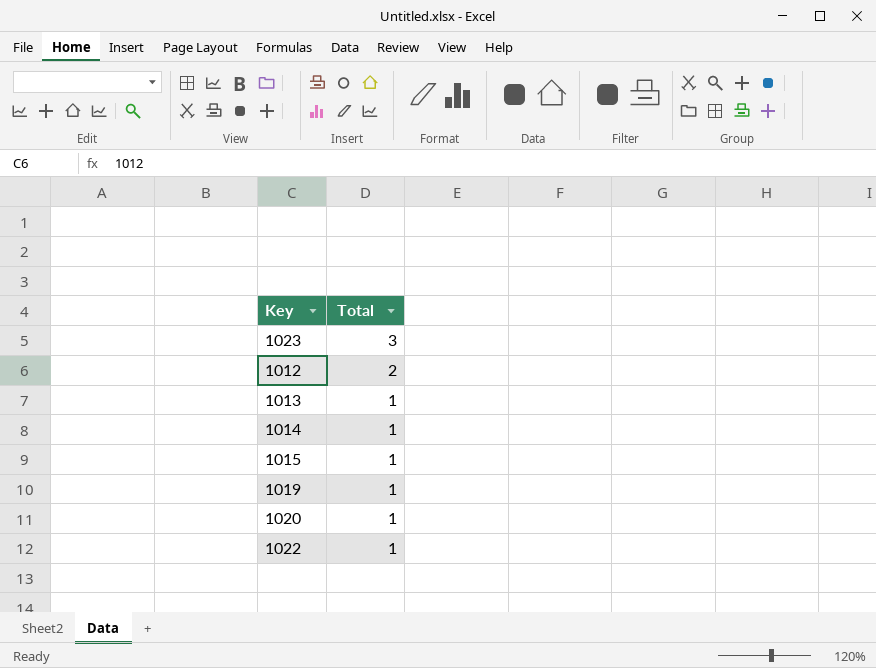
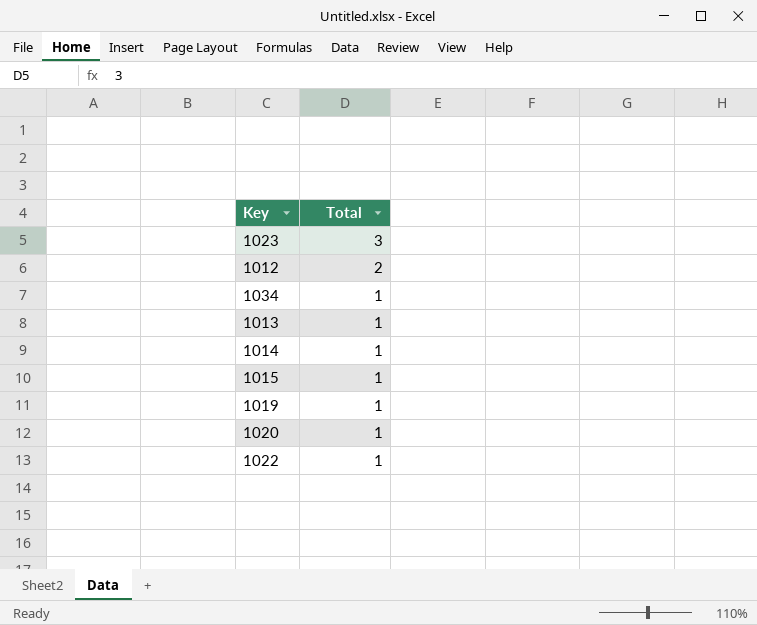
row 1034: none -> 1

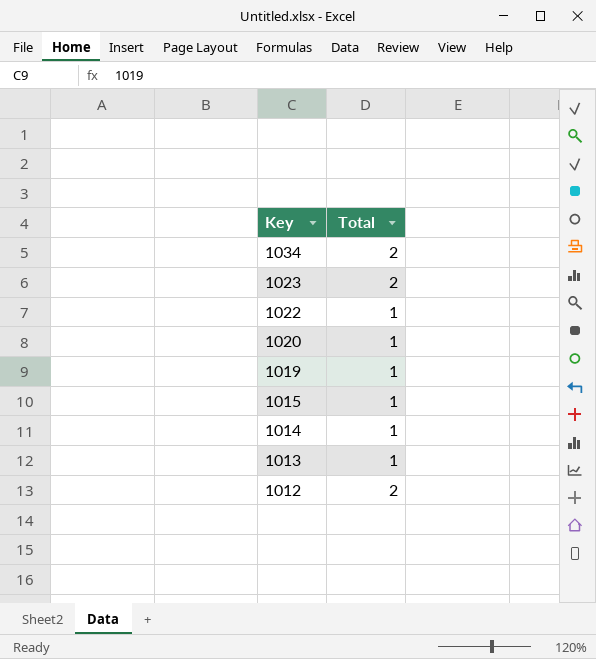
row order: Total descending -> Key descending
1034 | Total: 1 -> 2
1023 | Total: 3 -> 2

